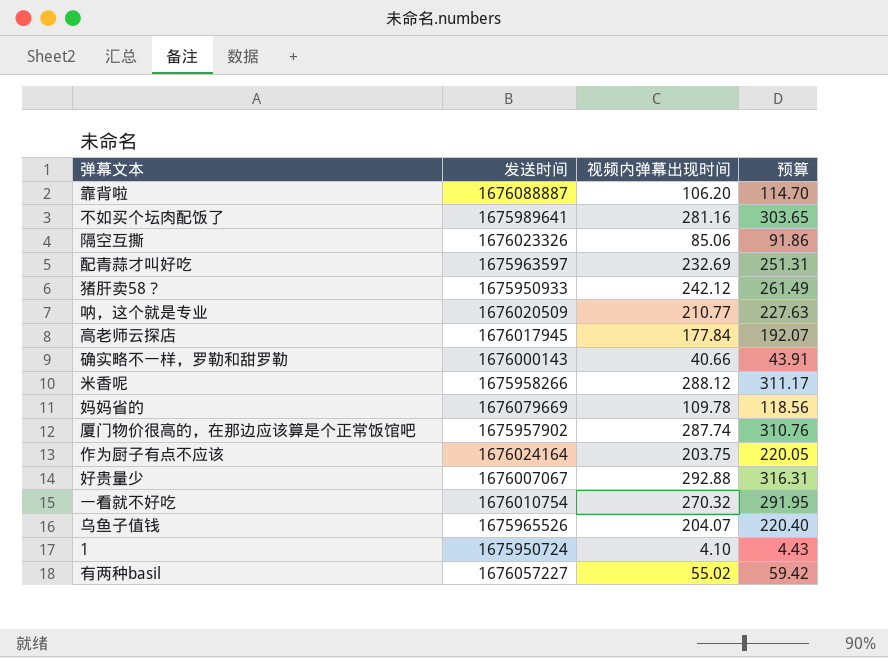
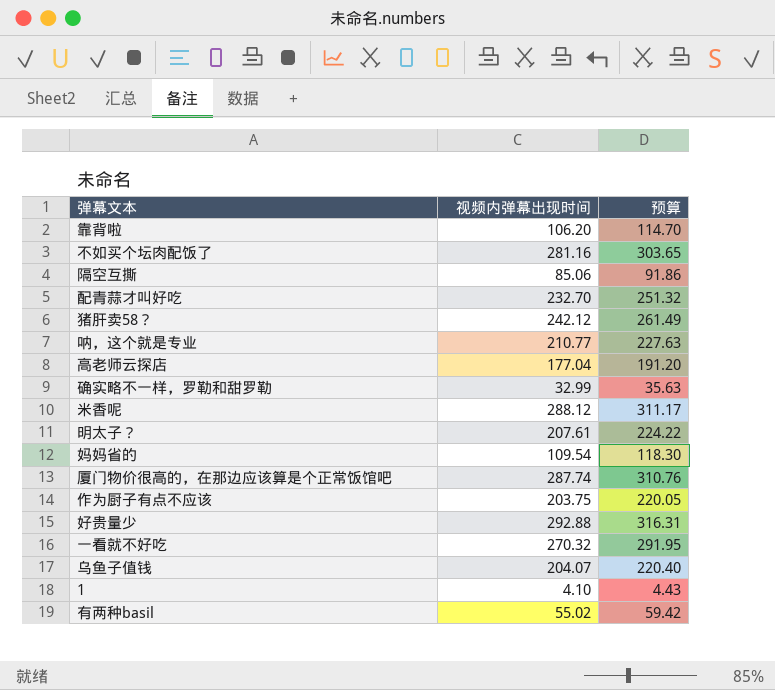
column 发送时间 | position: 2 -> none
配青蒜才叫好吃 | 视频内弹幕出现时间: 232.69 -> 232.70
配青蒜才叫好吃 | 预算: 251.31 -> 251.32
高老师云探店 | 视频内弹幕出现时间: 177.84 -> 177.04
高老师云探店 | 预算: 192.07 -> 191.20
确实略不一样，罗勒和甜罗勒 | 视频内弹幕出现时间: 40.66 -> 32.99
确实略不一样，罗勒和甜罗勒 | 预算: 43.91 -> 35.63
row 明太子？: none -> 207.61 | 224.22
妈妈省的 | 视频内弹幕出现时间: 109.78 -> 109.54
妈妈省的 | 预算: 118.56 -> 118.30

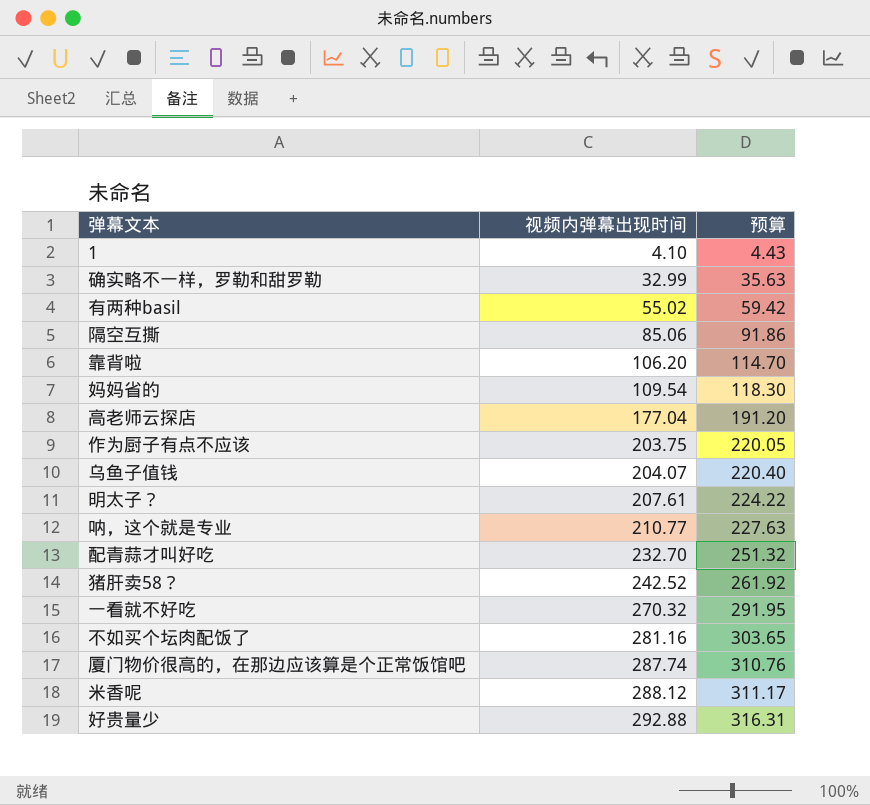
row order: none -> 视频内弹幕出现时间 ascending
猪肝卖58？ | 视频内弹幕出现时间: 242.12 -> 242.52
猪肝卖58？ | 预算: 261.49 -> 261.92

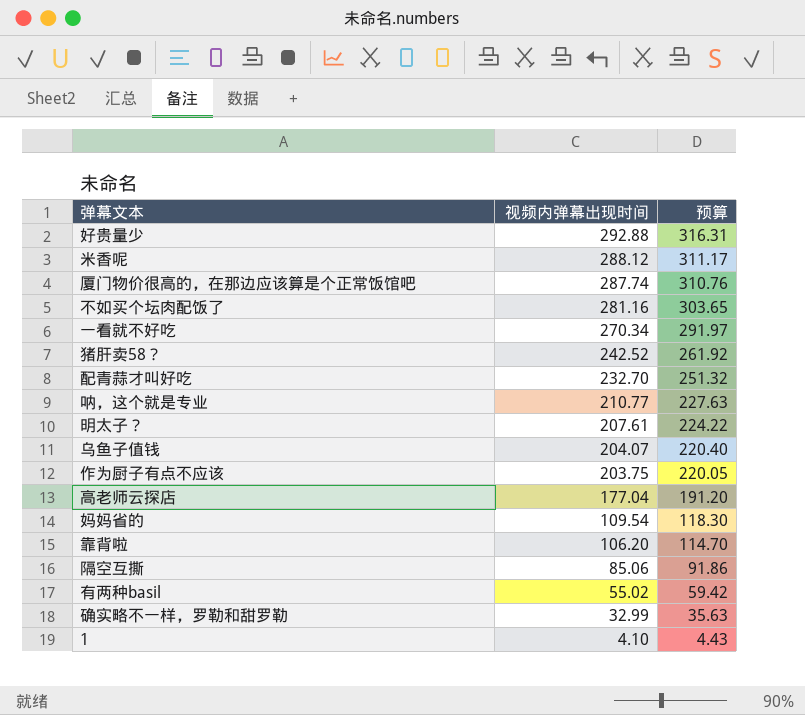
row order: 视频内弹幕出现时间 ascending -> 视频内弹幕出现时间 descending
一看就不好吃 | 视频内弹幕出现时间: 270.32 -> 270.34
一看就不好吃 | 预算: 291.95 -> 291.97

